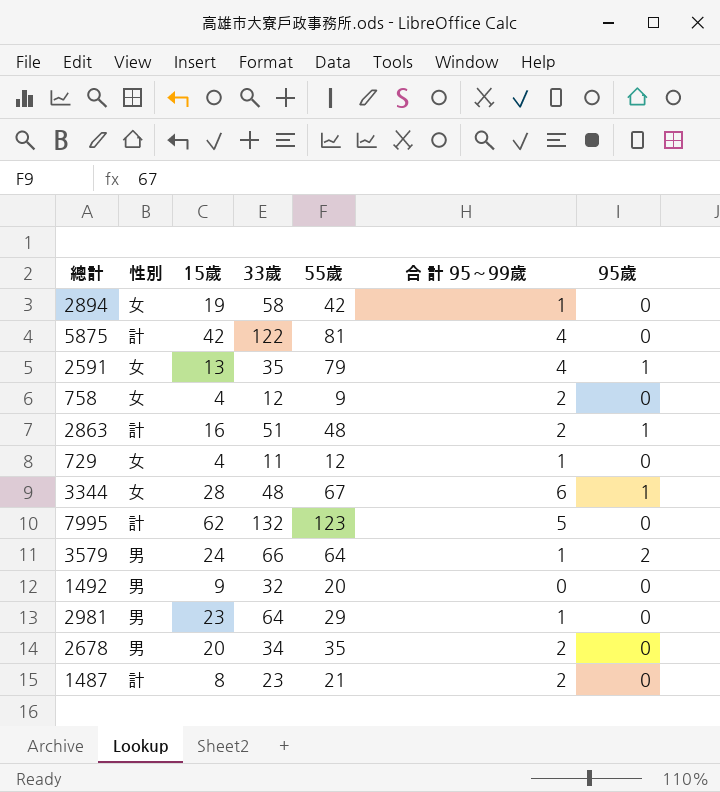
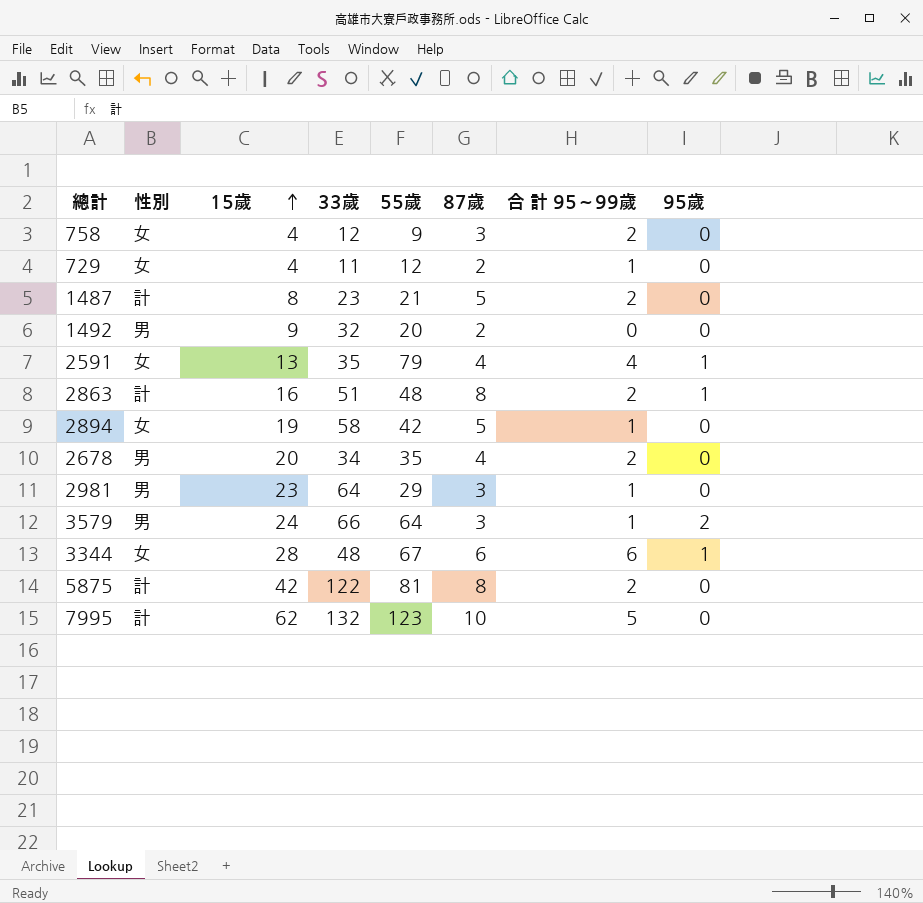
row order: none -> 15歲 ascending
column 87歲 | position: none -> 6
5875 | 合 計 95～99歲: 4 -> 2

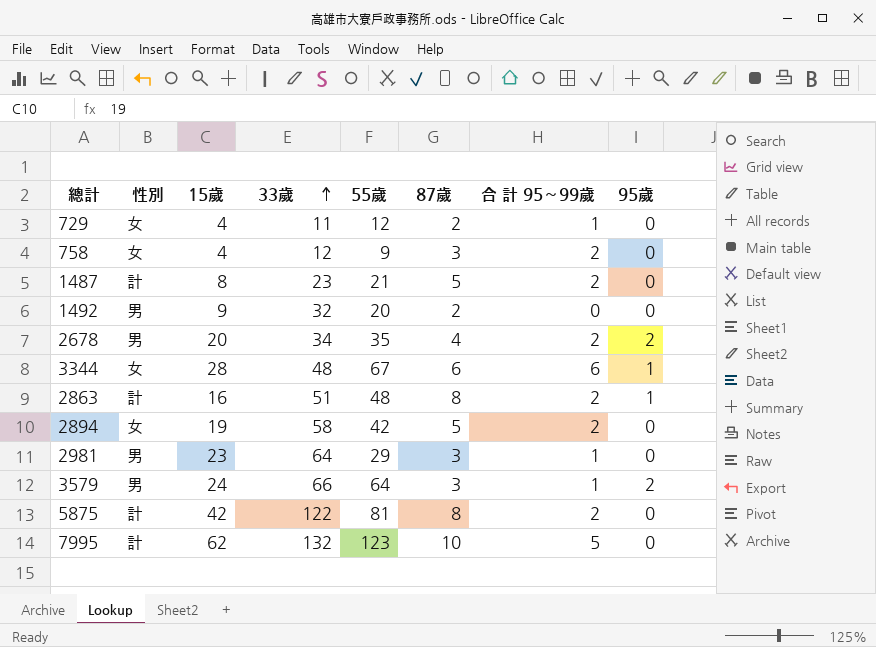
row order: 15歲 ascending -> 33歲 ascending
row 2591: 女 | 13 | 35 | 79 | 4 | 4 | 1 -> none
2678 | 95歲: 0 -> 2
2894 | 合 計 95～99歲: 1 -> 2

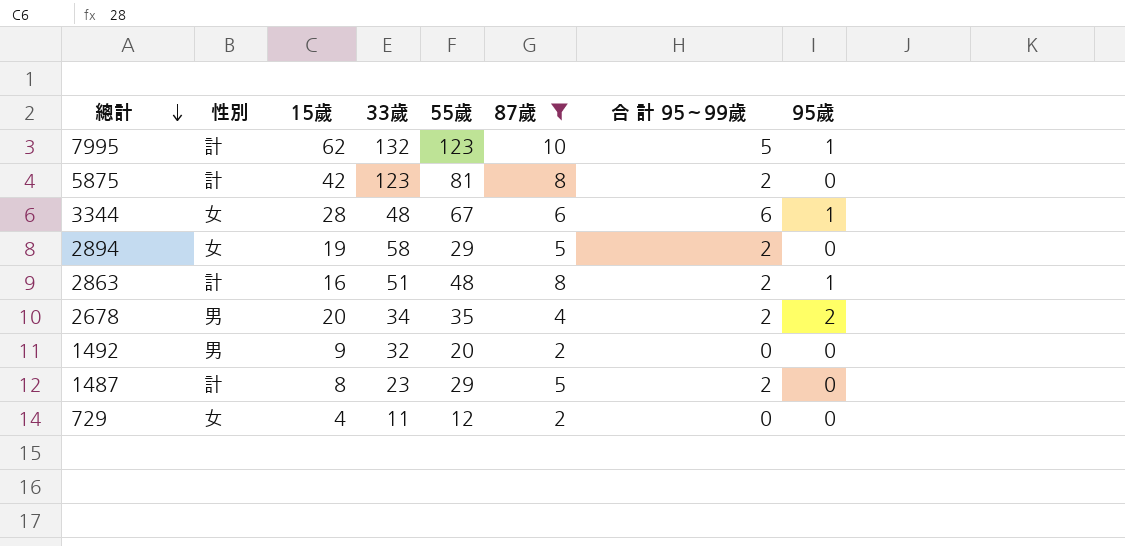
filter: none -> 87歲 != 3
row order: 33歲 ascending -> 總計 descending
7995 | 95歲: 0 -> 1
5875 | 33歲: 122 -> 123
2894 | 55歲: 42 -> 29
1487 | 55歲: 21 -> 29
729 | 合 計 95～99歲: 1 -> 0

